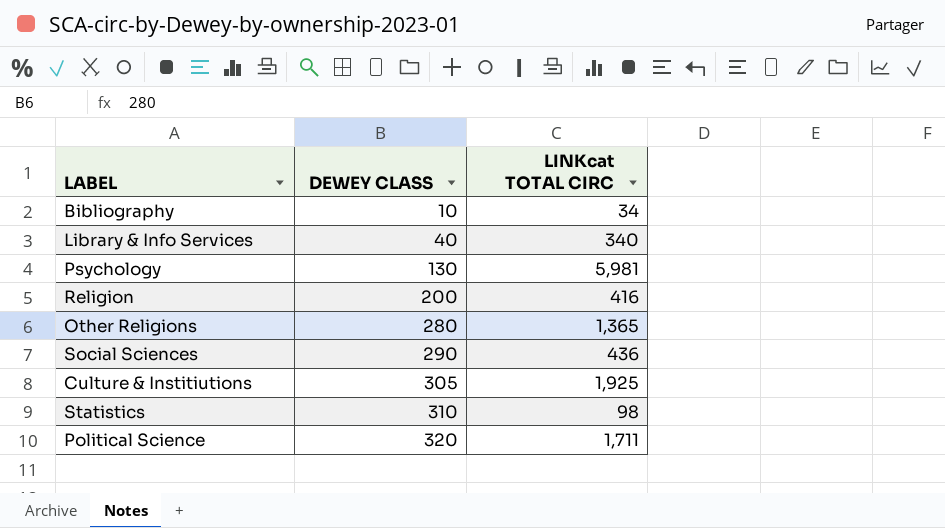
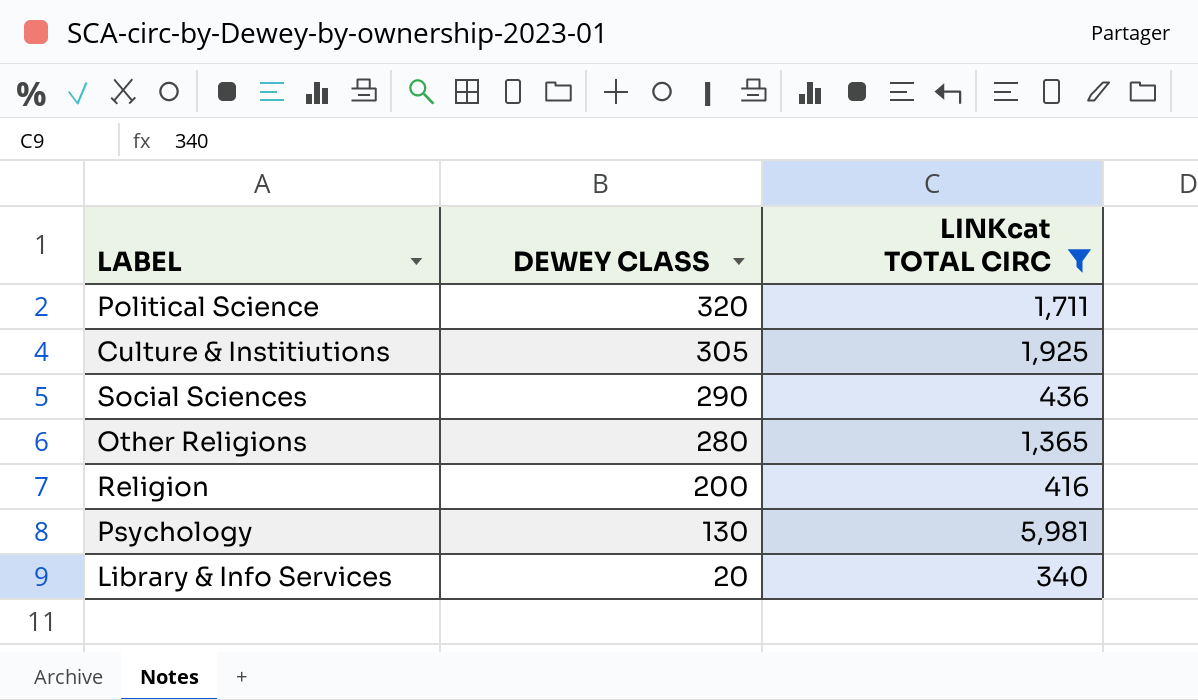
filter: none -> LINKcat TOTAL CIRC >= 340
row order: DEWEY CLASS ascending -> DEWEY CLASS descending
Library & Info Services | DEWEY CLASS: 40 -> 20

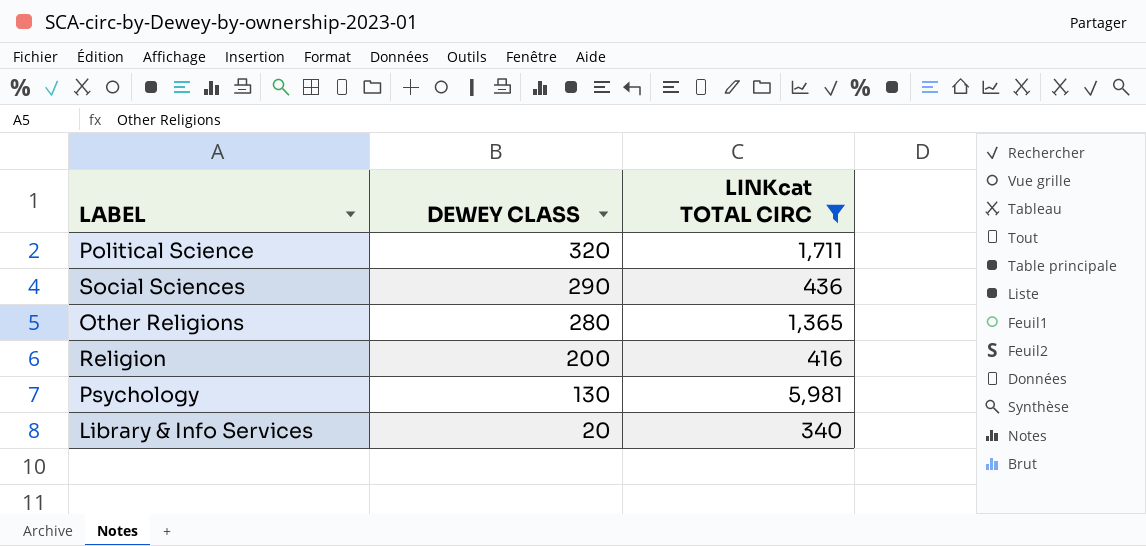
row Culture & Institiutions: 305 | 1,925 -> none

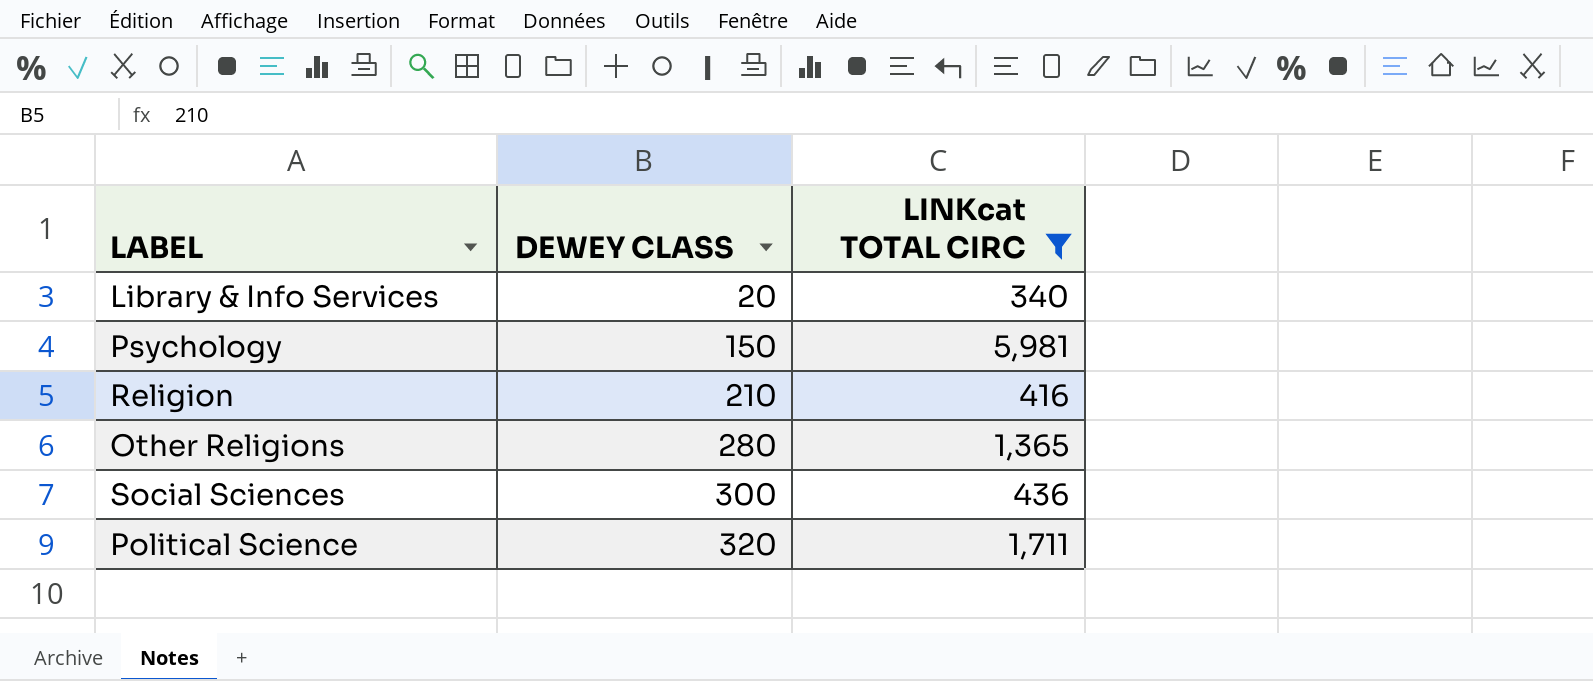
row order: DEWEY CLASS descending -> DEWEY CLASS ascending
Psychology | DEWEY CLASS: 130 -> 150
Religion | DEWEY CLASS: 200 -> 210
Social Sciences | DEWEY CLASS: 290 -> 300

